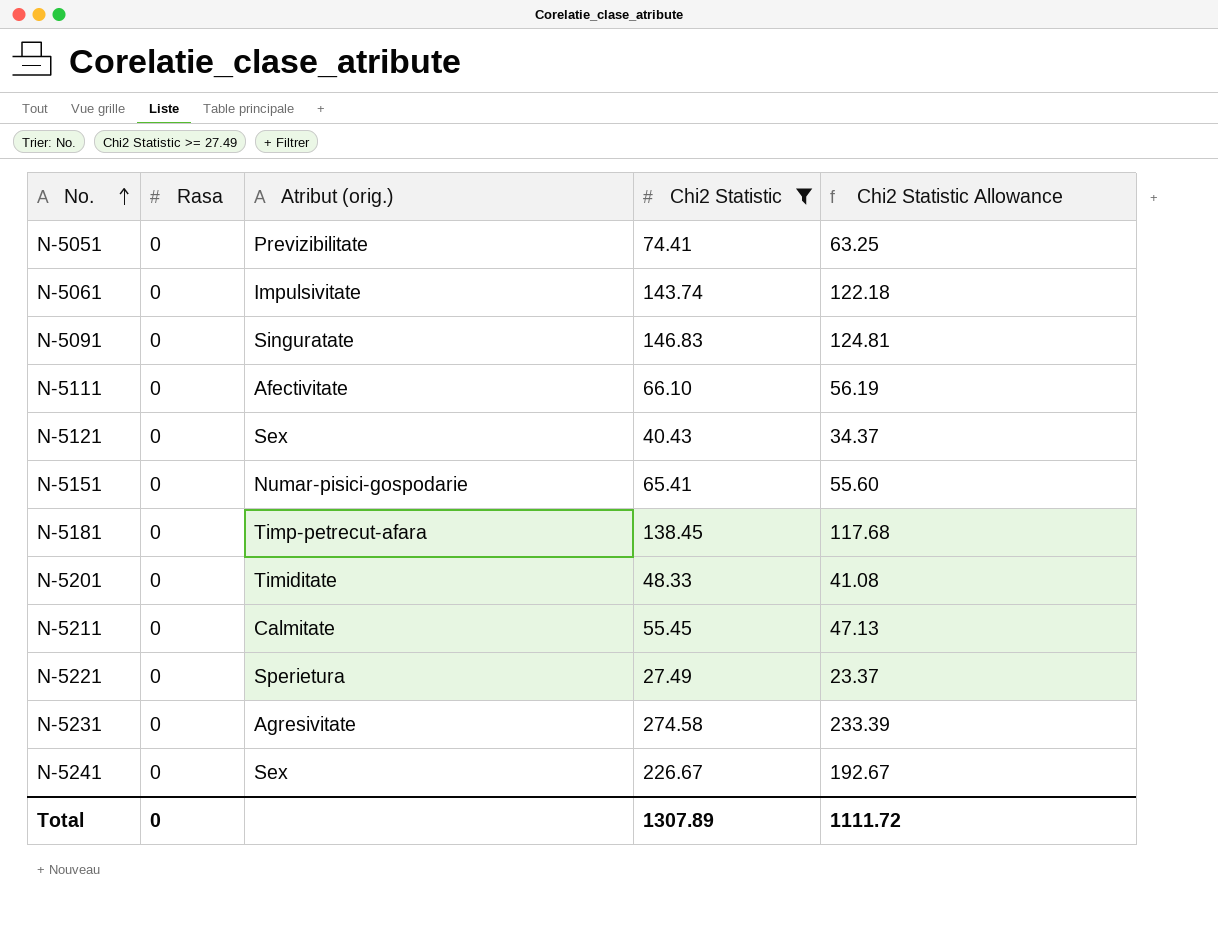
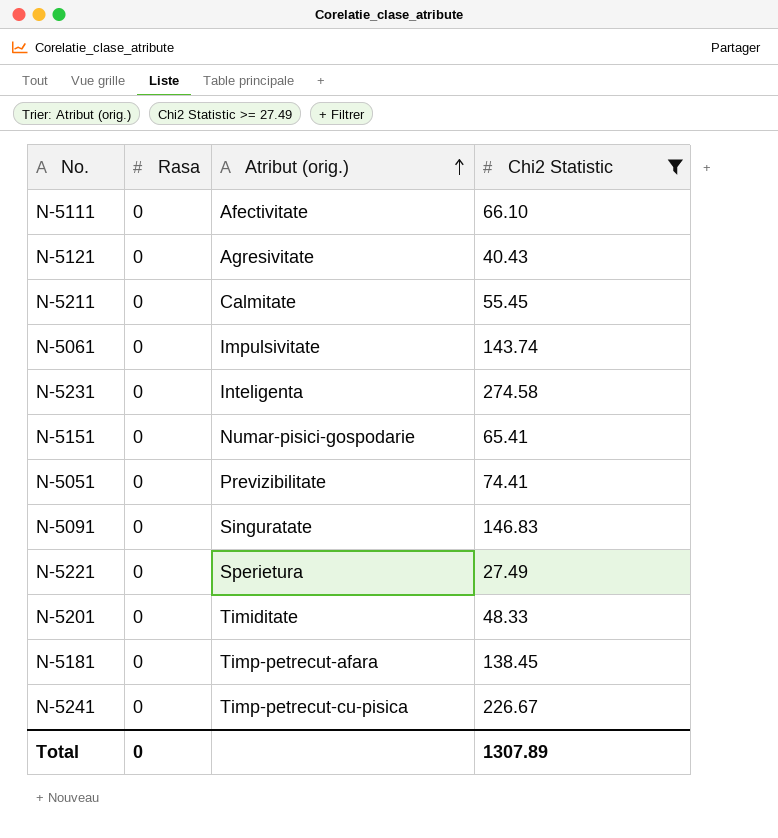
row order: No. ascending -> Atribut (orig.) ascending
column Chi2 Statistic Allowance | formula: [Chi2 Statistic] * 0.85 -> none
N-5121 | Atribut (orig.): Sex -> Agresivitate
N-5231 | Atribut (orig.): Agresivitate -> Inteligenta
N-5241 | Atribut (orig.): Sex -> Timp-petrecut-cu-pisica

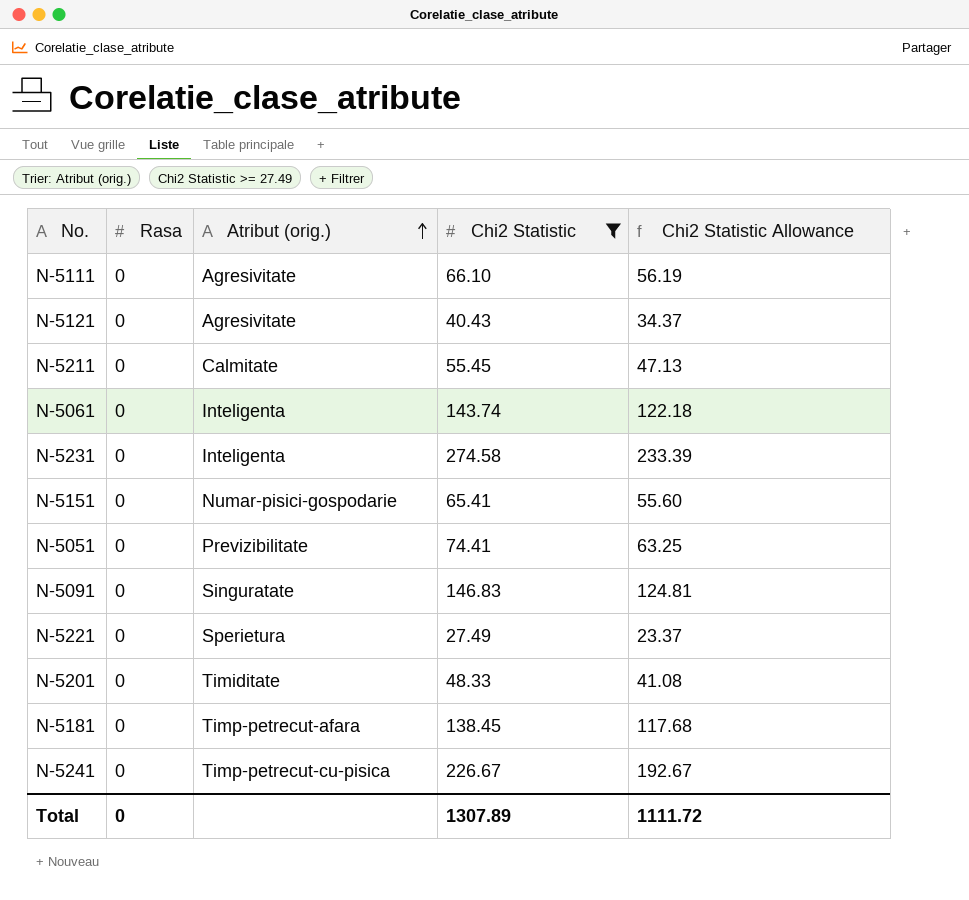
column Chi2 Statistic Allowance | formula: none -> [Chi2 Statistic] * 0.85
N-5111 | Atribut (orig.): Afectivitate -> Agresivitate
N-5061 | Atribut (orig.): Impulsivitate -> Inteligenta

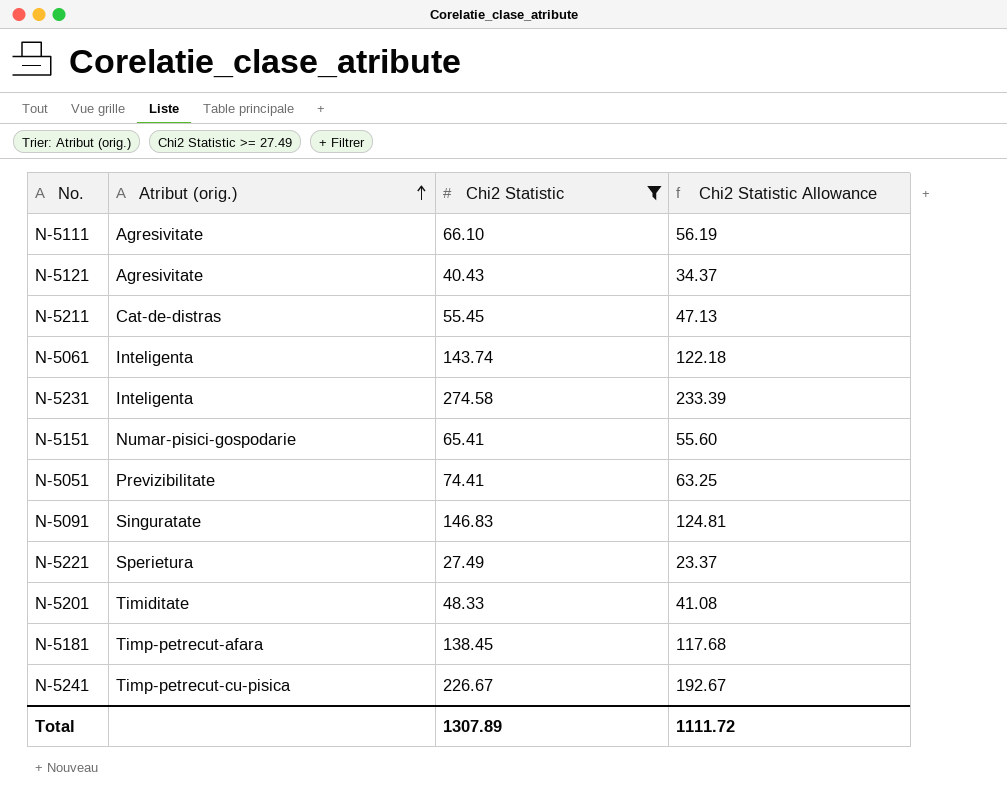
column Rasa | position: 2 -> none
N-5211 | Atribut (orig.): Calmitate -> Cat-de-distras

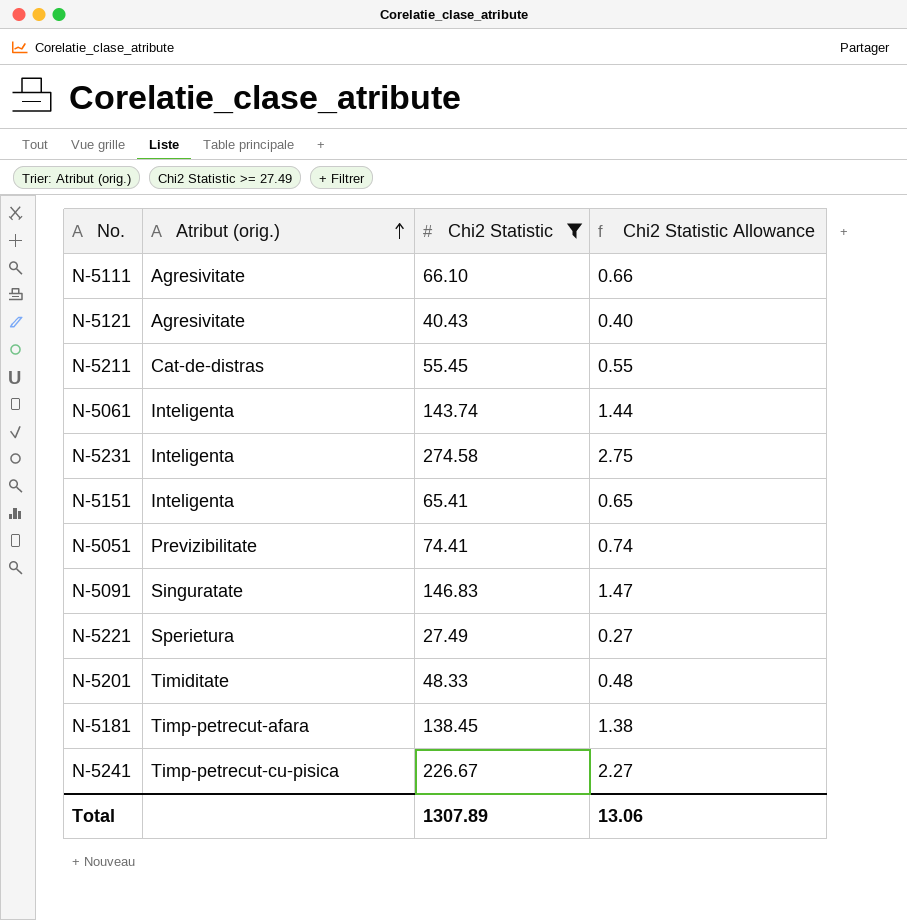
column Chi2 Statistic Allowance | formula: [Chi2 Statistic] * 0.85 -> [Chi2 Statistic] * 0.01
N-5151 | Atribut (orig.): Numar-pisici-gospodarie -> Inteligenta
Total | Chi2 Statistic Allowance: 1111.72 -> 13.06

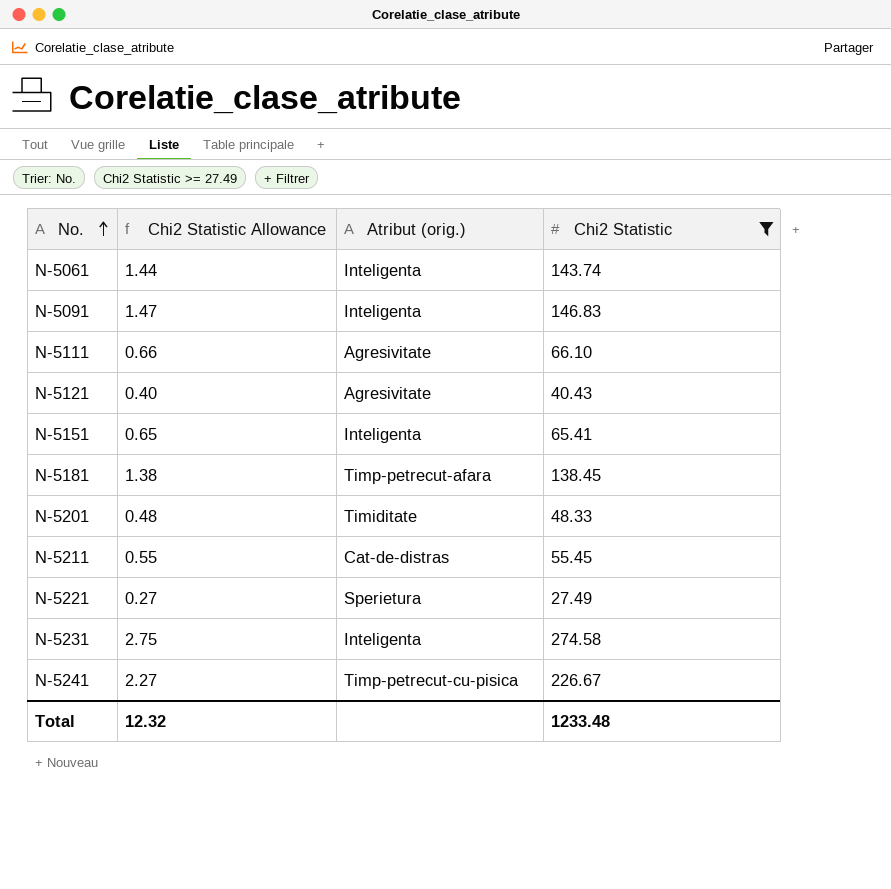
row order: Atribut (orig.) ascending -> No. ascending
column Chi2 Statistic Allowance | position: 4 -> 2
row N-5051: Previzibilitate | 74.41 | 0.74 -> none
N-5091 | Atribut (orig.): Singuratate -> Inteligenta
Total | Chi2 Statistic Allowance: 13.06 -> 12.32
Total | Chi2 Statistic: 1307.89 -> 1233.48

